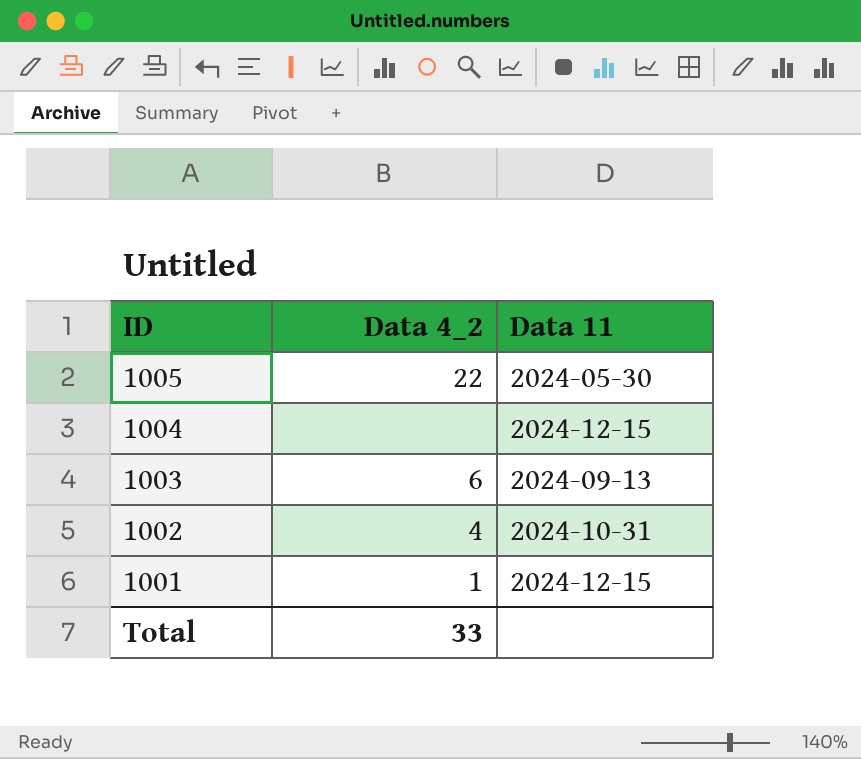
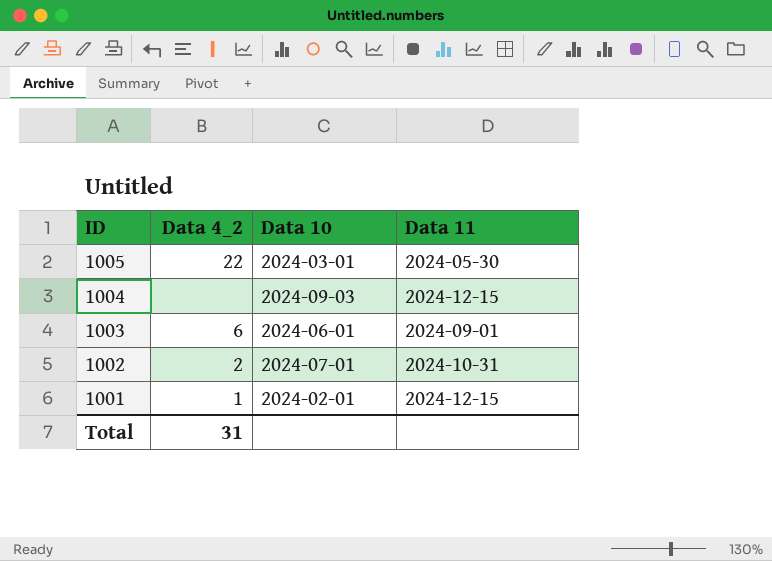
column Data 10 | position: none -> 3
1003 | Data 11: 2024-09-13 -> 2024-09-01
1002 | Data 4_2: 4 -> 2
Total | Data 4_2: 33 -> 31

